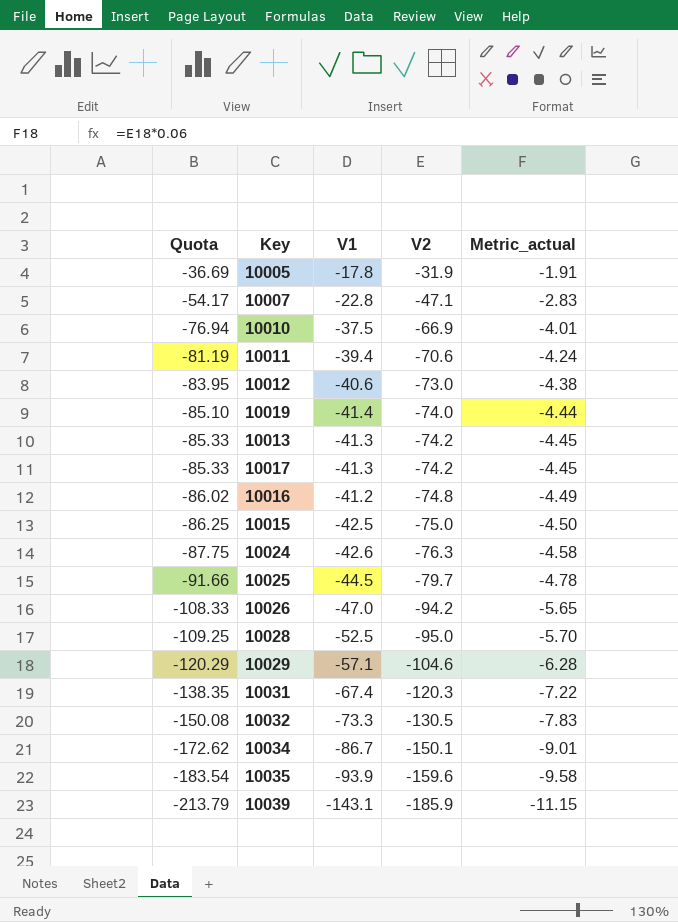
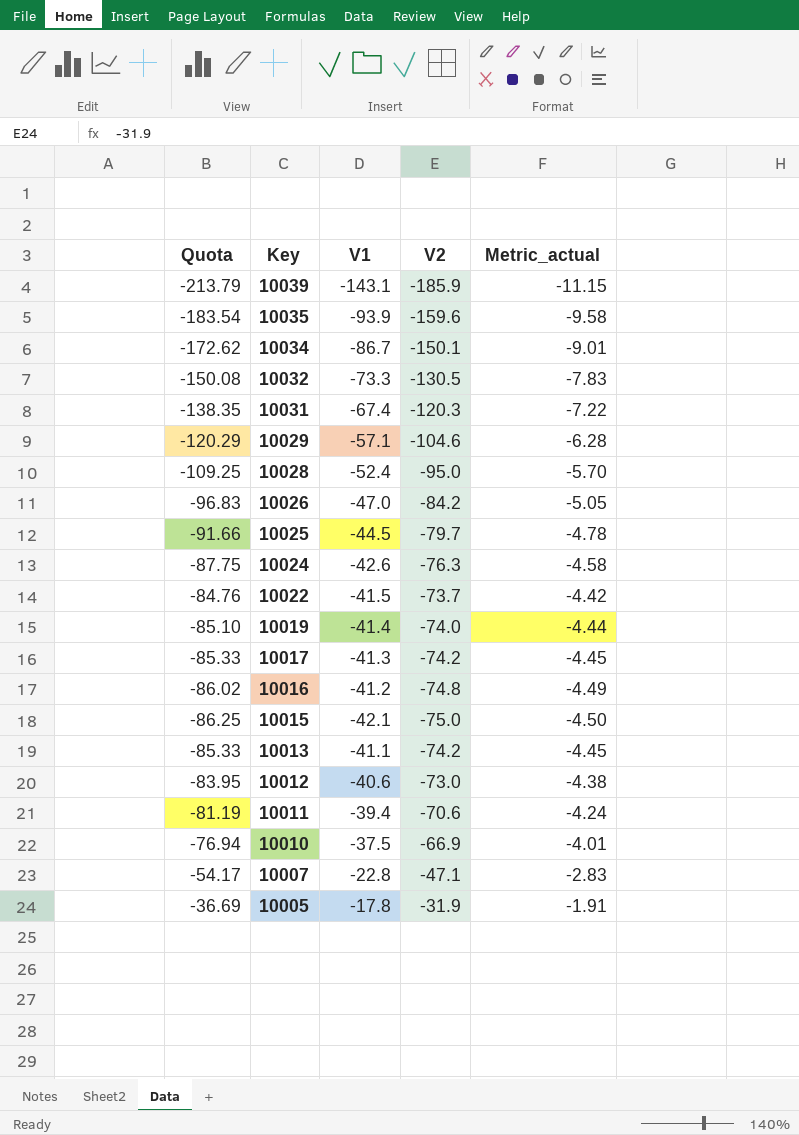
row order: Quota descending -> Key descending
10028 | V1: -52.5 -> -52.4
10026 | Quota: -108.33 -> -96.83
10026 | V2: -94.2 -> -84.2
10026 | Metric_actual: -5.65 -> -5.05
row 10022: none -> -84.76 | -41.5 | -73.7 | -4.42
10015 | V1: -42.5 -> -42.1
10013 | V1: -41.3 -> -41.1

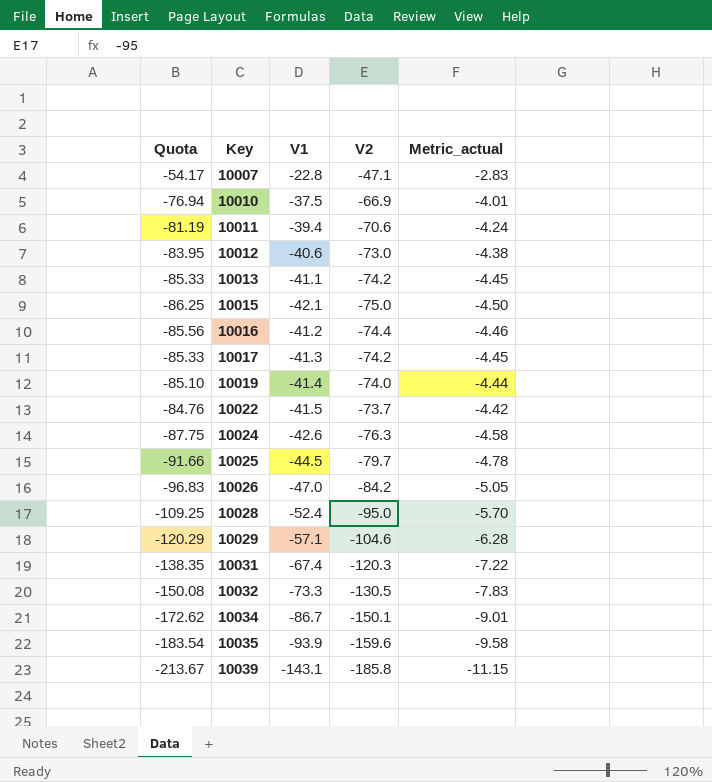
row order: Key descending -> Key ascending
row 10005: -36.69 | -17.8 | -31.9 | -1.91 -> none
10016 | Quota: -86.02 -> -85.56
10016 | V2: -74.8 -> -74.4
10016 | Metric_actual: -4.49 -> -4.46
10039 | Quota: -213.79 -> -213.67
10039 | V2: -185.9 -> -185.8

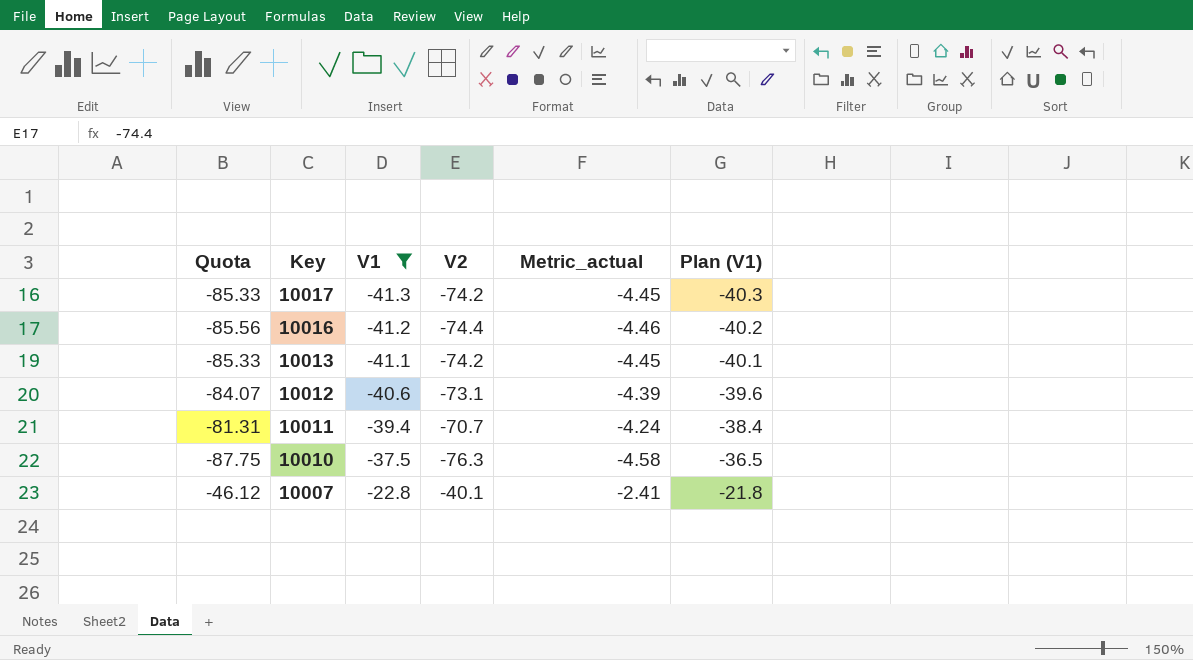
filter: none -> V1 >= -41.3
row order: Key ascending -> Key descending
column Plan (V1) | formula: none -> [V1] + 1
10012 | Quota: -83.95 -> -84.07
10012 | V2: -73.0 -> -73.1
10012 | Metric_actual: -4.38 -> -4.39
10011 | Quota: -81.19 -> -81.31
10011 | V2: -70.6 -> -70.7
10010 | Quota: -76.94 -> -87.75
10010 | V2: -66.9 -> -76.3
10010 | Metric_actual: -4.01 -> -4.58
10007 | Quota: -54.17 -> -46.12
10007 | V2: -47.1 -> -40.1
10007 | Metric_actual: -2.83 -> -2.41

